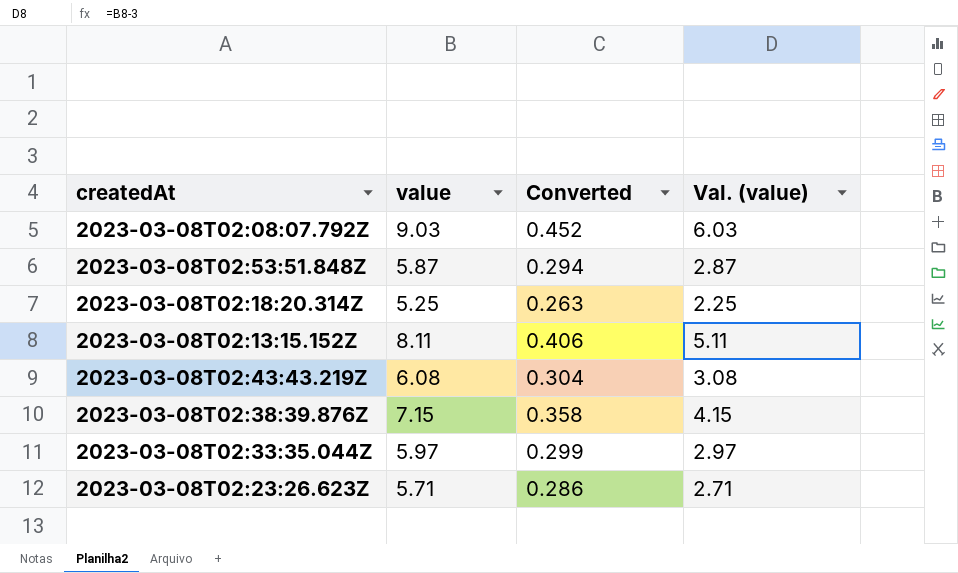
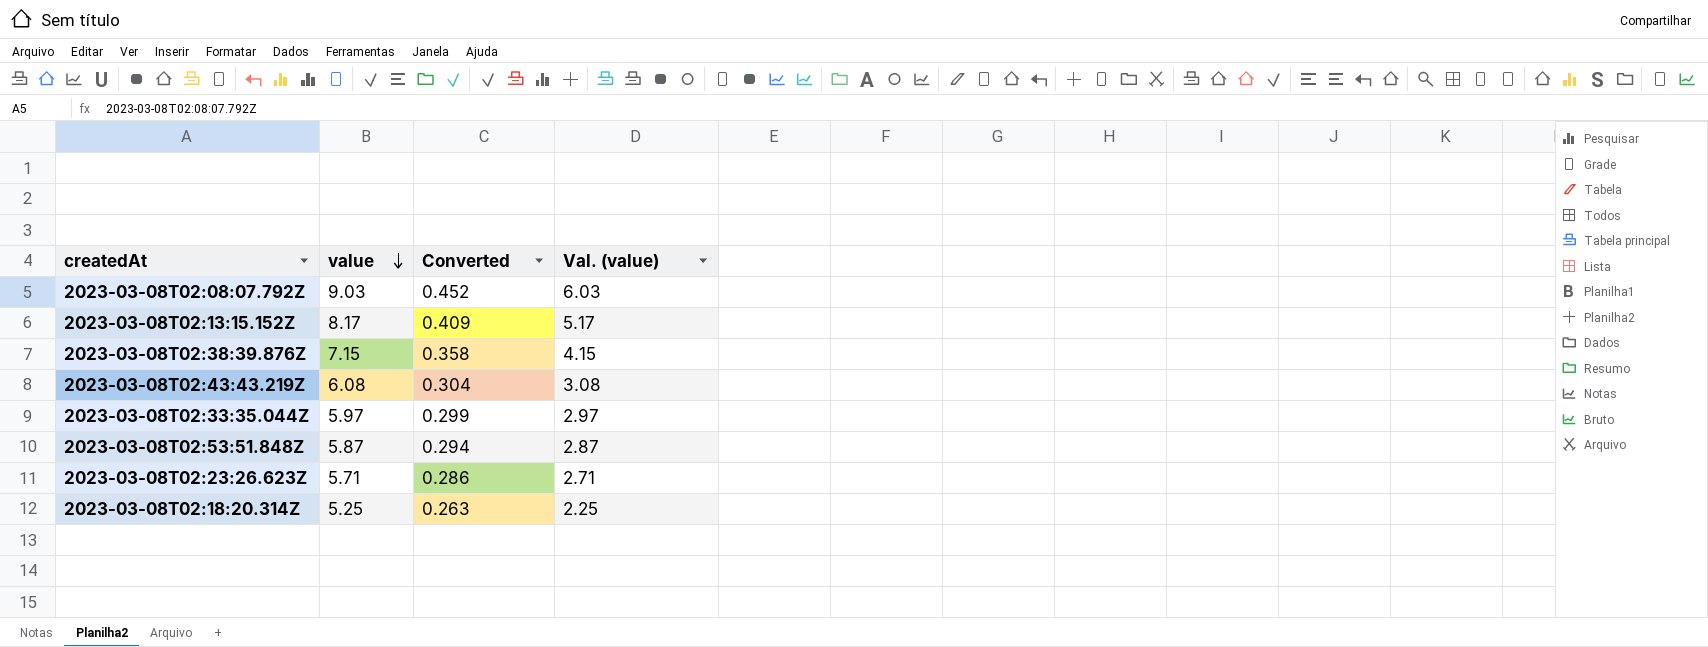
row order: none -> value descending
2023-03-08T02:13:15.152Z | value: 8.11 -> 8.17
2023-03-08T02:13:15.152Z | Converted: 0.406 -> 0.409
2023-03-08T02:13:15.152Z | Val. (value): 5.11 -> 5.17

